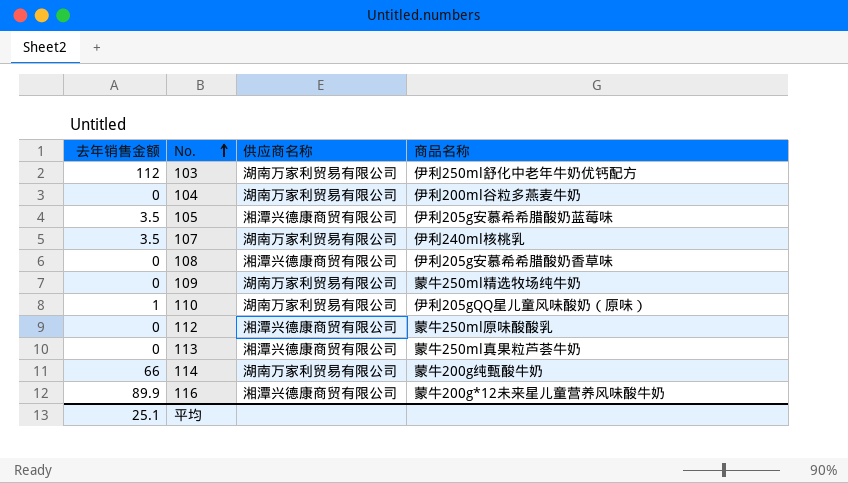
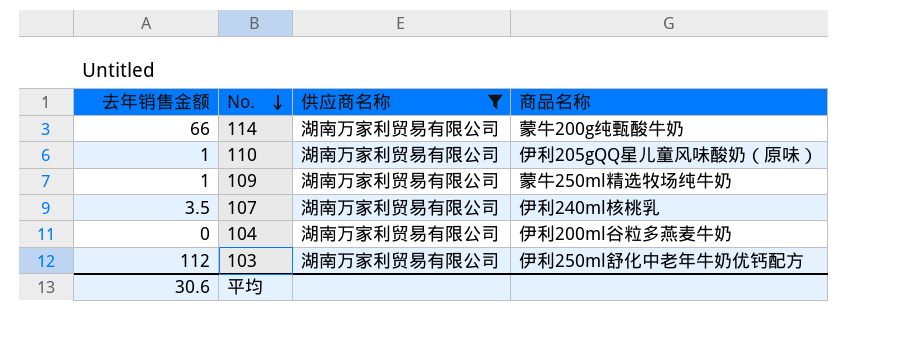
filter: none -> 供应商名称 = 湖南万家利贸易有限公司
row order: No. ascending -> No. descending
109 | 去年销售金额: 0 -> 1
平均 | 去年销售金额: 25.1 -> 30.6

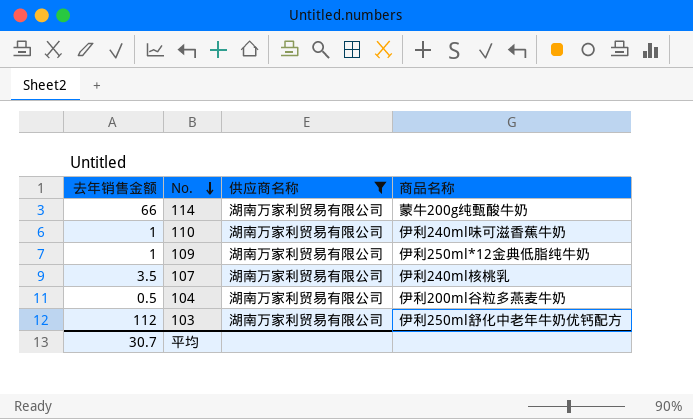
110 | 商品名称: 伊利205gQQ星儿童风味酸奶（原味） -> 伊利240ml味可滋香蕉牛奶
109 | 商品名称: 蒙牛250ml精选牧场纯牛奶 -> 伊利250ml*12金典低脂纯牛奶
104 | 去年销售金额: 0 -> 0.5
平均 | 去年销售金额: 30.6 -> 30.7

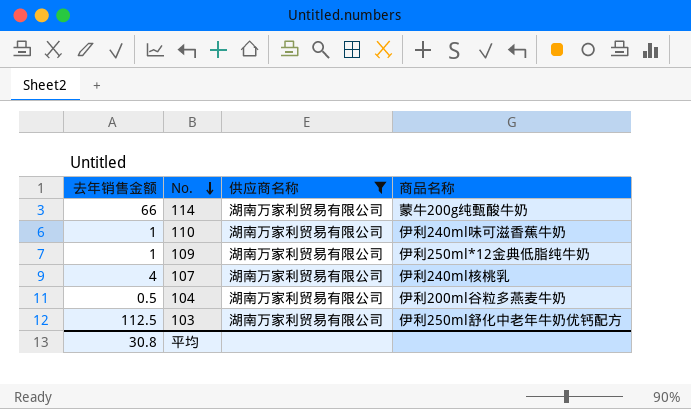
107 | 去年销售金额: 3.5 -> 4
103 | 去年销售金额: 112 -> 112.5
平均 | 去年销售金额: 30.7 -> 30.8

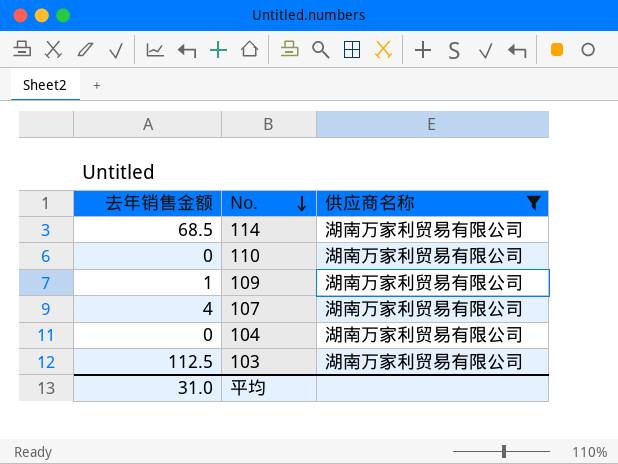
column 商品名称 | position: 4 -> none
114 | 去年销售金额: 66 -> 68.5
110 | 去年销售金额: 1 -> 0
104 | 去年销售金额: 0.5 -> 0
平均 | 去年销售金额: 30.8 -> 31.0

